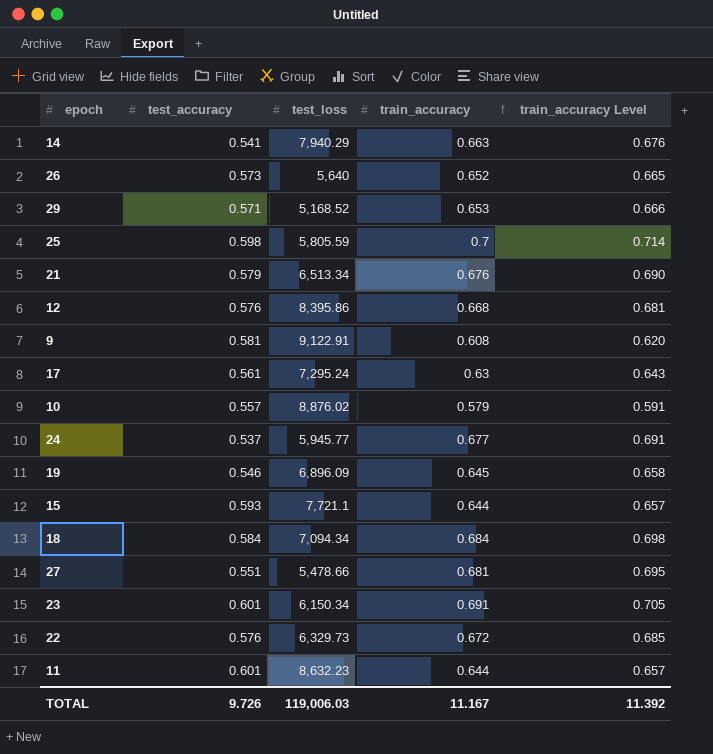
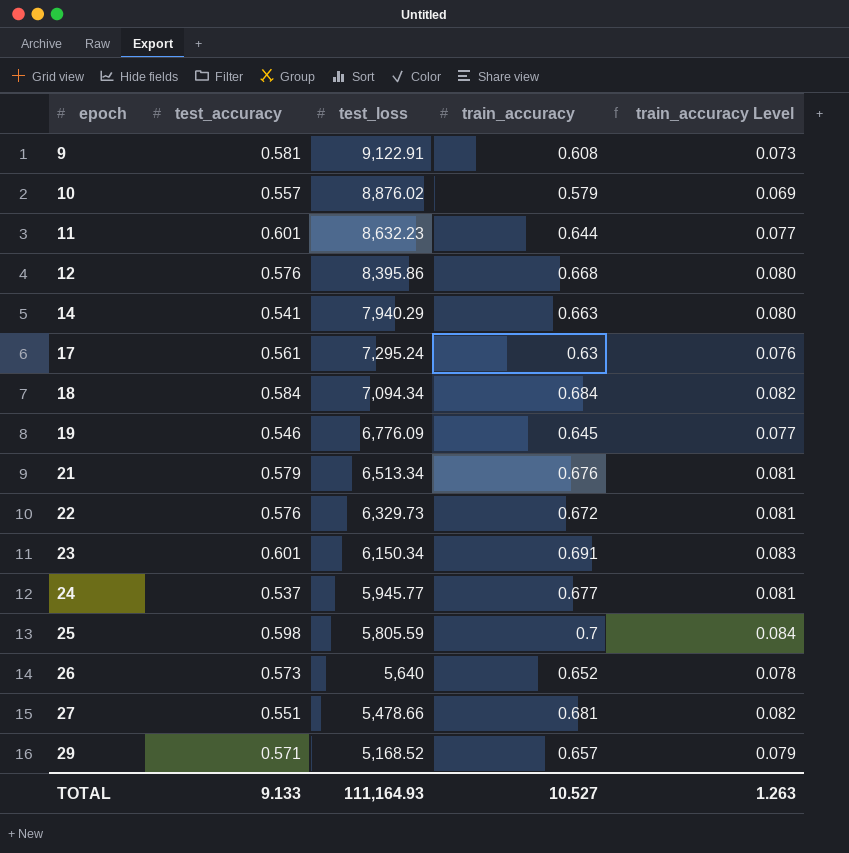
row order: none -> epoch ascending
column train_accuracy Level | formula: [train_accuracy] * 1.02 -> [train_accuracy] * 0.12
row 15: 0.593 | 7,721.1 | 0.644 | 0.657 -> none
19 | test_loss: 6,896.09 -> 6,776.09
29 | train_accuracy: 0.653 -> 0.657
TOTAL | test_accuracy: 9.726 -> 9.133
TOTAL | test_loss: 119,006.03 -> 111,164.93
TOTAL | train_accuracy: 11.167 -> 10.527
TOTAL | train_accuracy Level: 11.392 -> 1.263

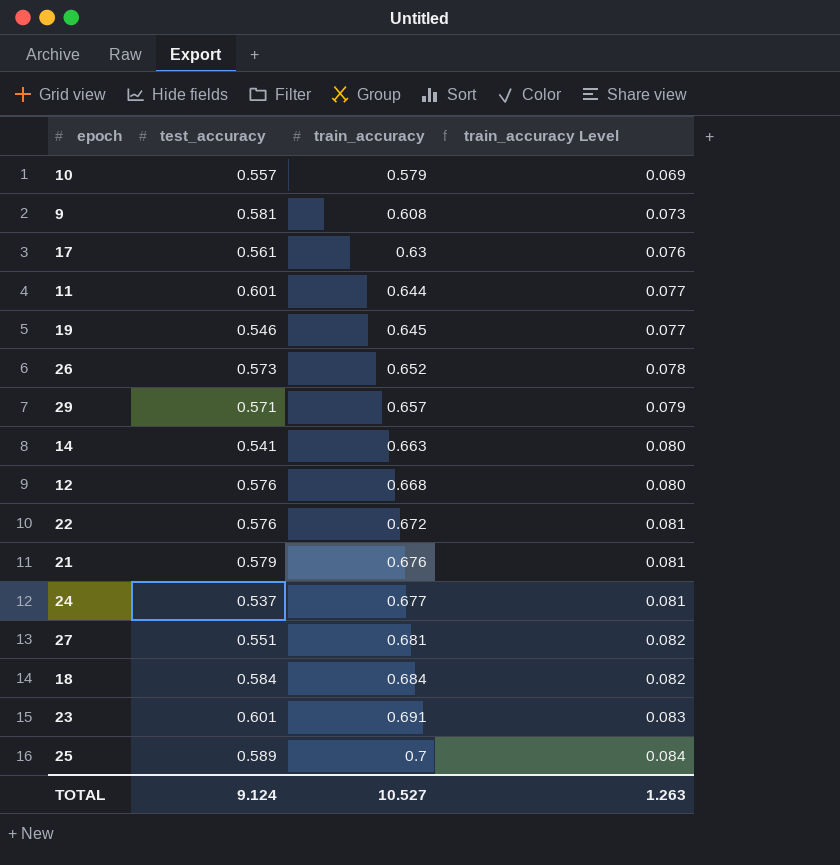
row order: epoch ascending -> train_accuracy ascending
column test_loss | position: 3 -> none
25 | test_accuracy: 0.598 -> 0.589
TOTAL | test_accuracy: 9.133 -> 9.124

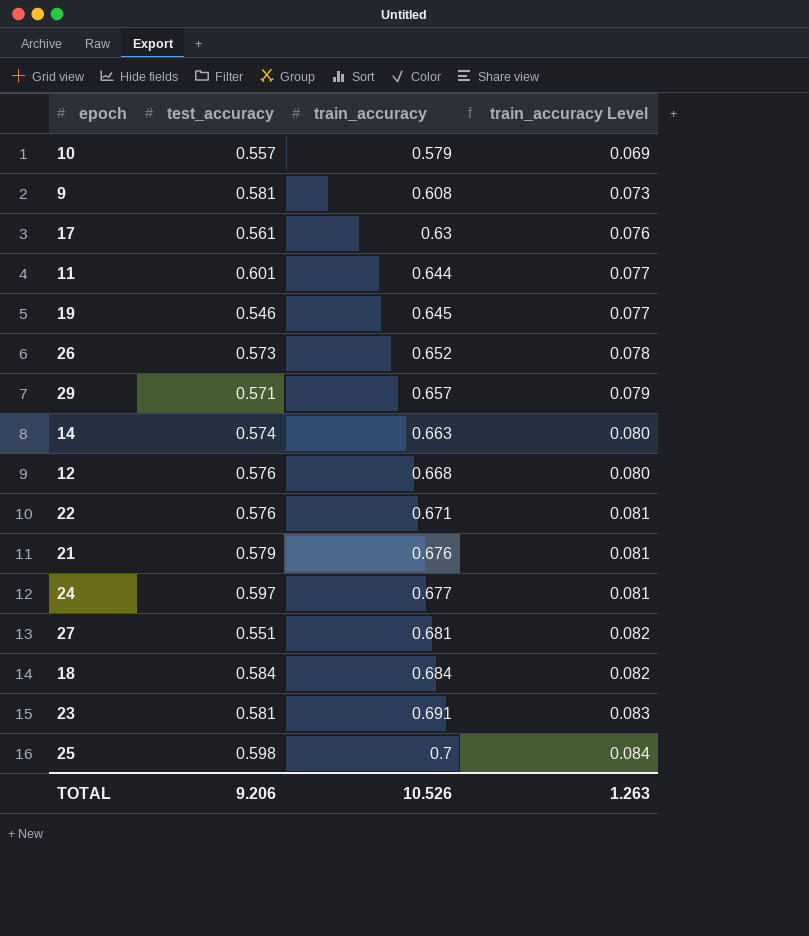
14 | test_accuracy: 0.541 -> 0.574
22 | train_accuracy: 0.672 -> 0.671
24 | test_accuracy: 0.537 -> 0.597
23 | test_accuracy: 0.601 -> 0.581
25 | test_accuracy: 0.589 -> 0.598
TOTAL | test_accuracy: 9.124 -> 9.206
TOTAL | train_accuracy: 10.527 -> 10.526

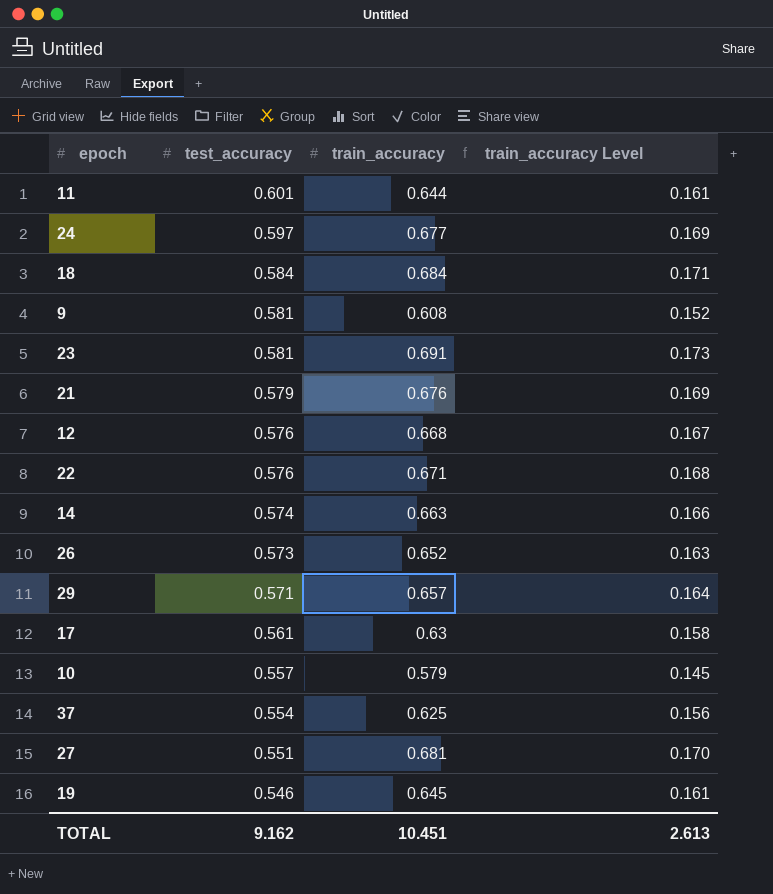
row order: train_accuracy ascending -> test_accuracy descending
column train_accuracy Level | formula: [train_accuracy] * 0.12 -> [train_accuracy] * 0.25
row 25: 0.598 | 0.7 | 0.084 -> none
row 37: none -> 0.554 | 0.625 | 0.156
TOTAL | test_accuracy: 9.206 -> 9.162
TOTAL | train_accuracy: 10.526 -> 10.451
TOTAL | train_accuracy Level: 1.263 -> 2.613

